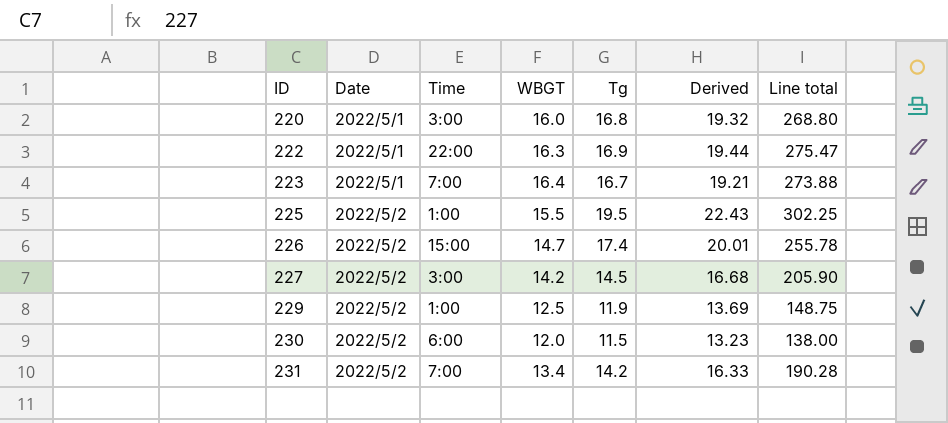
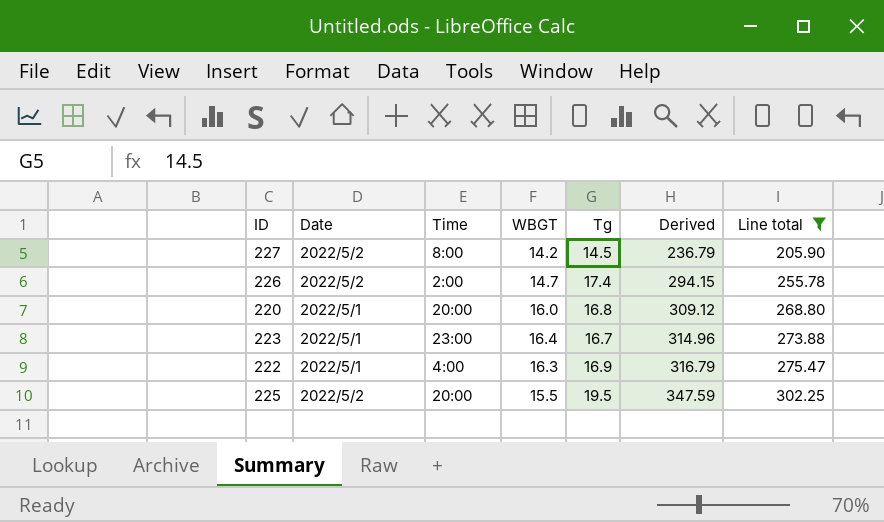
filter: none -> Line total >= 205.90
row order: ID ascending -> Derived ascending
column Derived | formula: [Tg] * 1.15 -> [Line total] * 1.15
227 | Time: 3:00 -> 8:00
226 | Time: 15:00 -> 2:00
220 | Time: 3:00 -> 20:00
223 | Time: 7:00 -> 23:00
222 | Time: 22:00 -> 4:00
225 | Time: 1:00 -> 20:00

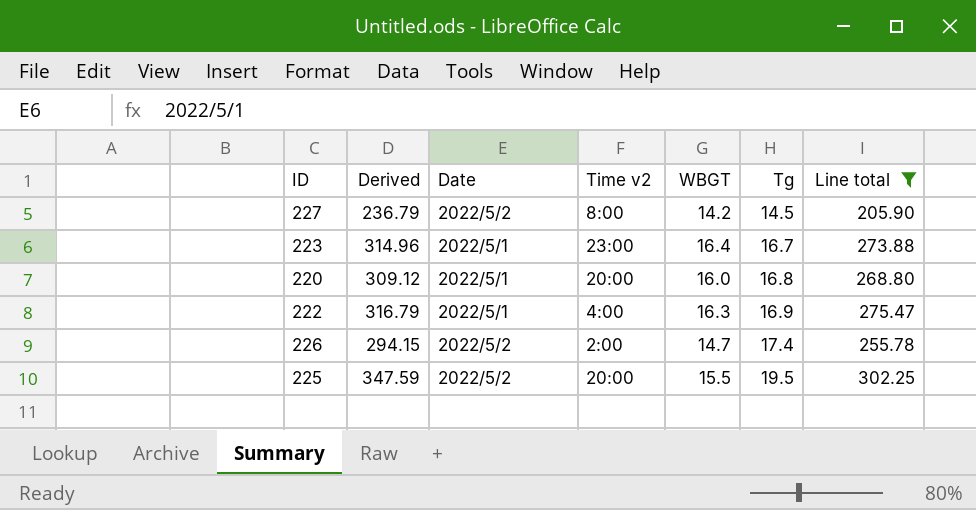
row order: Derived ascending -> Tg ascending
column Derived | position: 6 -> 2
column name: Time -> Time v2

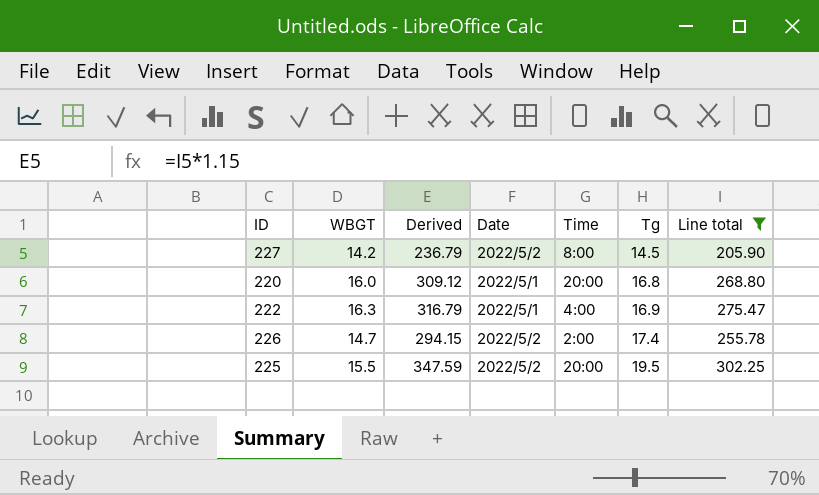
column WBGT | position: 5 -> 2
column name: Time v2 -> Time
row 223: 314.96 | 2022/5/1 | 23:00 | 16.4 | 16.7 | 273.88 -> none

